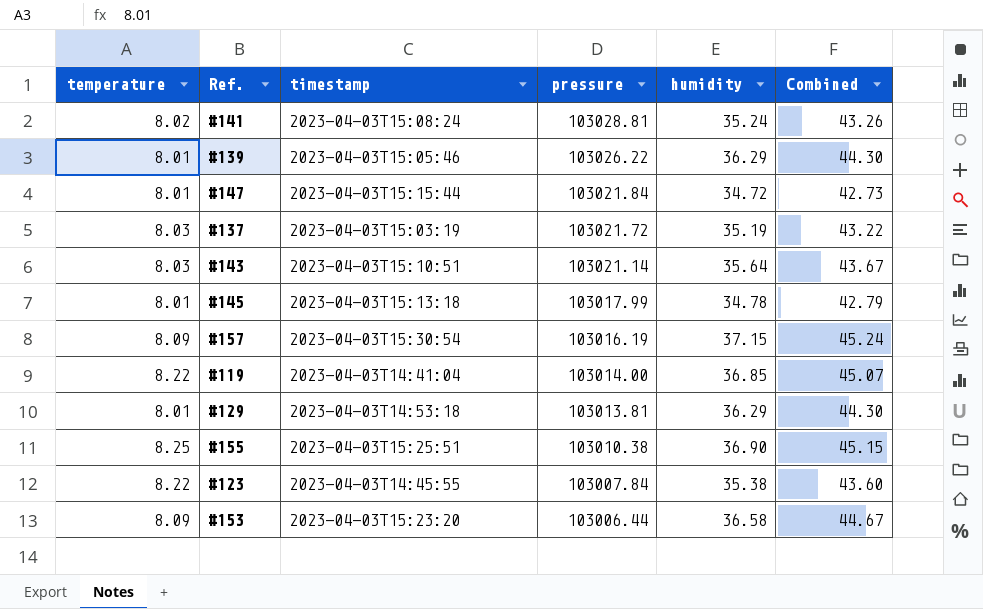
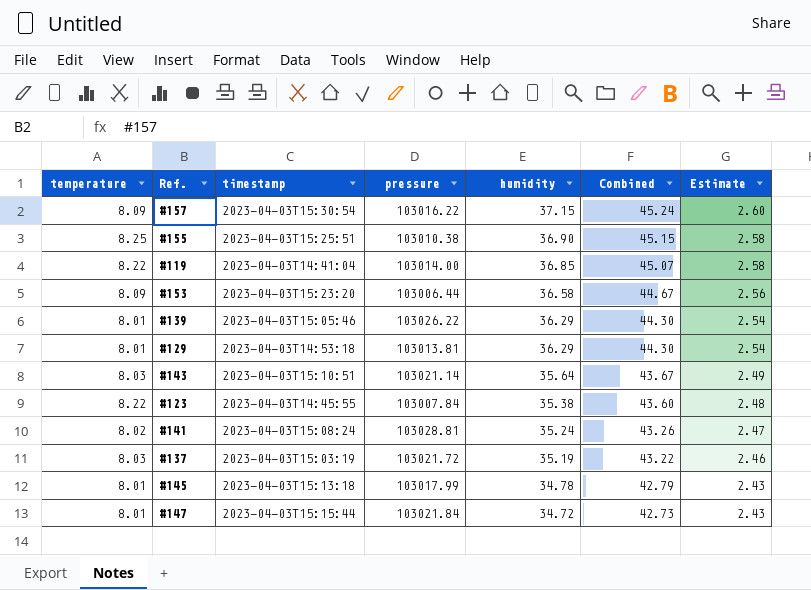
row order: pressure descending -> humidity descending
column Estimate | formula: none -> [humidity] * 0.07
#157 | pressure: 103016.19 -> 103016.22

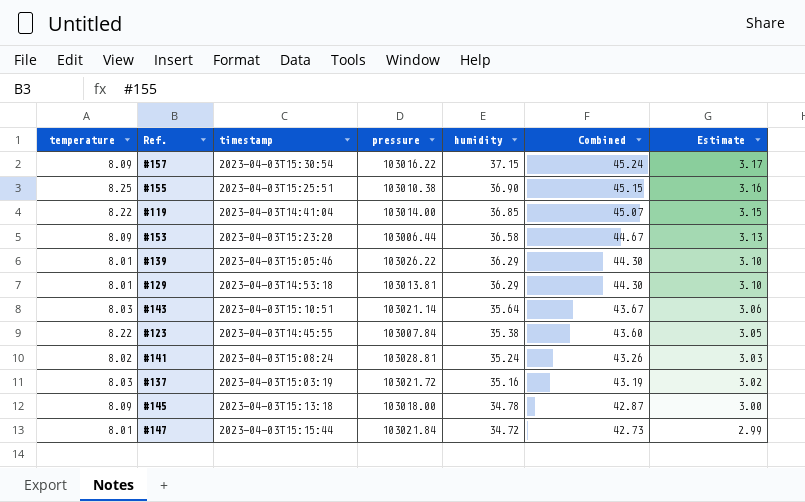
column Estimate | formula: [humidity] * 0.07 -> [Combined] * 0.07
#137 | humidity: 35.19 -> 35.16
#137 | Combined: 43.22 -> 43.19
#145 | temperature: 8.01 -> 8.09
#145 | pressure: 103017.99 -> 103018.00
#145 | Combined: 42.79 -> 42.87

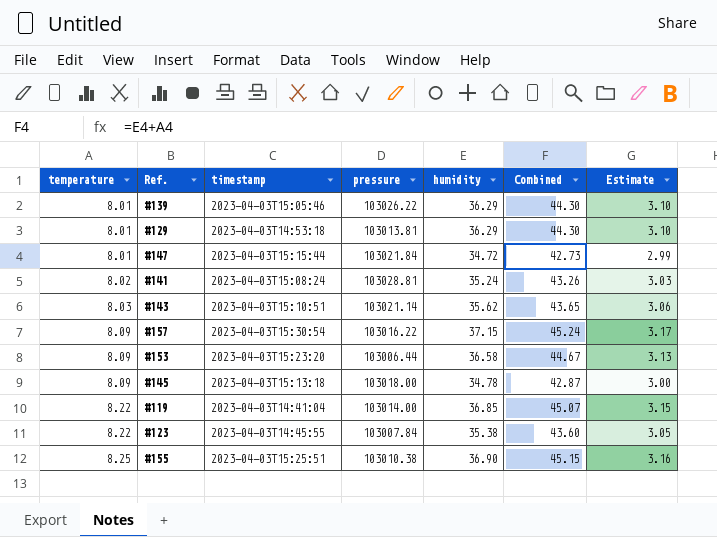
row order: humidity descending -> temperature ascending
row #137: 8.03 | 2023-04-03T15:03:19 | 103021.72 | 35.16 | 43.19 | 3.02 -> none
#143 | humidity: 35.64 -> 35.62
#143 | Combined: 43.67 -> 43.65

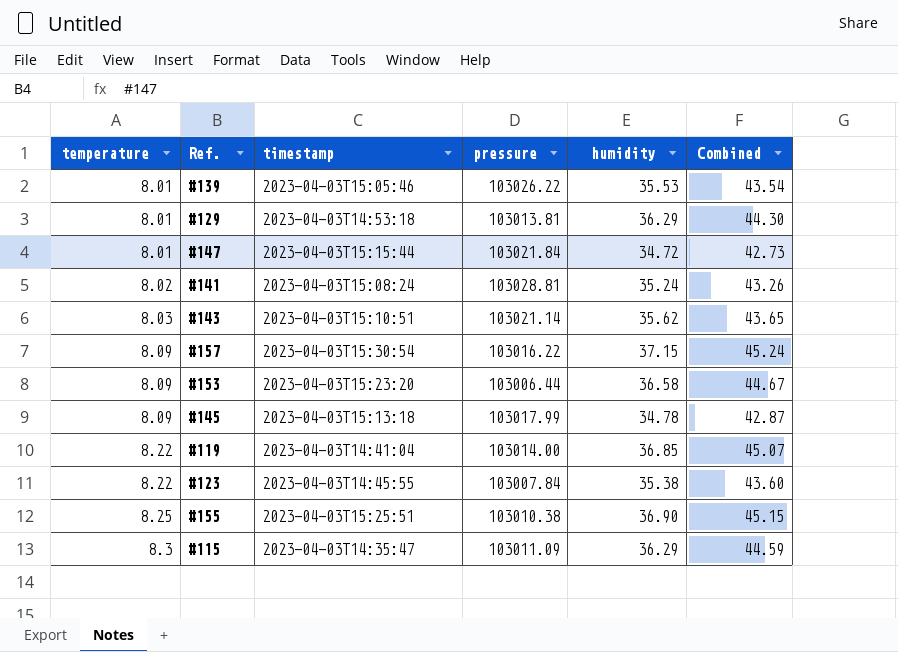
column Estimate | formula: [Combined] * 0.07 -> none
#139 | humidity: 36.29 -> 35.53
#139 | Combined: 44.30 -> 43.54
#145 | pressure: 103018.00 -> 103017.99
row #115: none -> 8.3 | 2023-04-03T14:35:47 | 103011.09 | 36.29 | 44.59

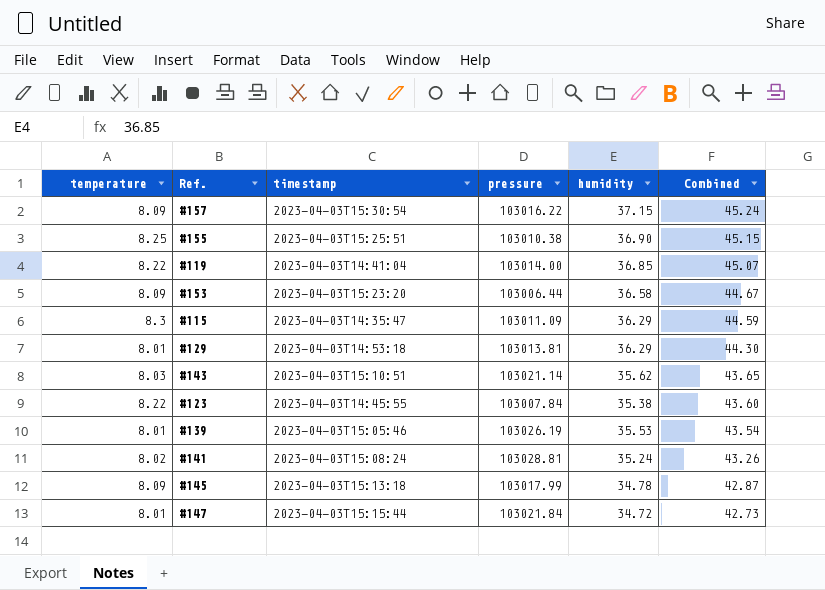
row order: temperature ascending -> Combined descending
#139 | pressure: 103026.22 -> 103026.19

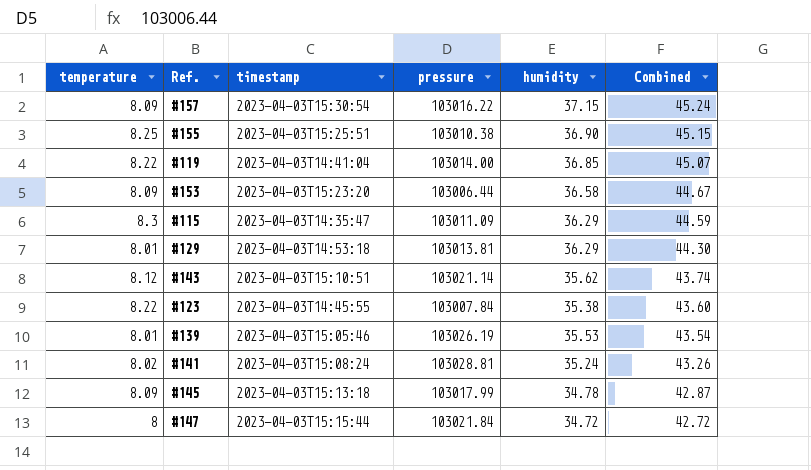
#143 | temperature: 8.03 -> 8.12
#143 | Combined: 43.65 -> 43.74
#147 | temperature: 8.01 -> 8
#147 | Combined: 42.73 -> 42.72

